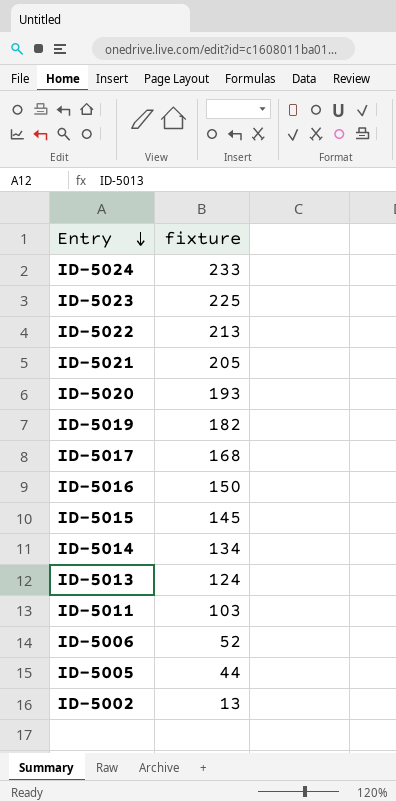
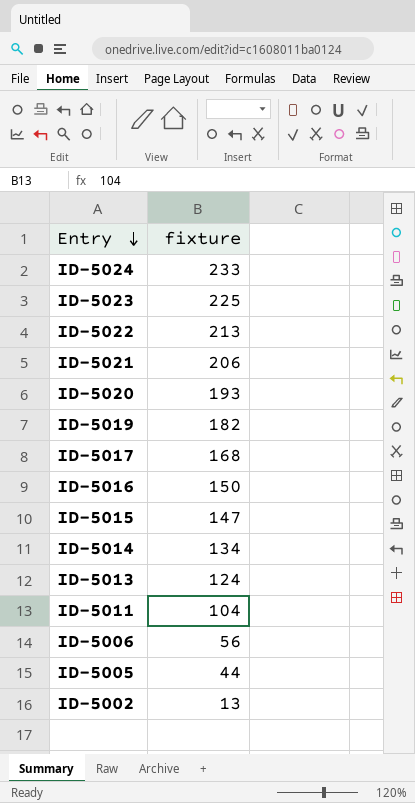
ID-5021 | fixture: 205 -> 206
ID-5015 | fixture: 145 -> 147
ID-5011 | fixture: 103 -> 104
ID-5006 | fixture: 52 -> 56

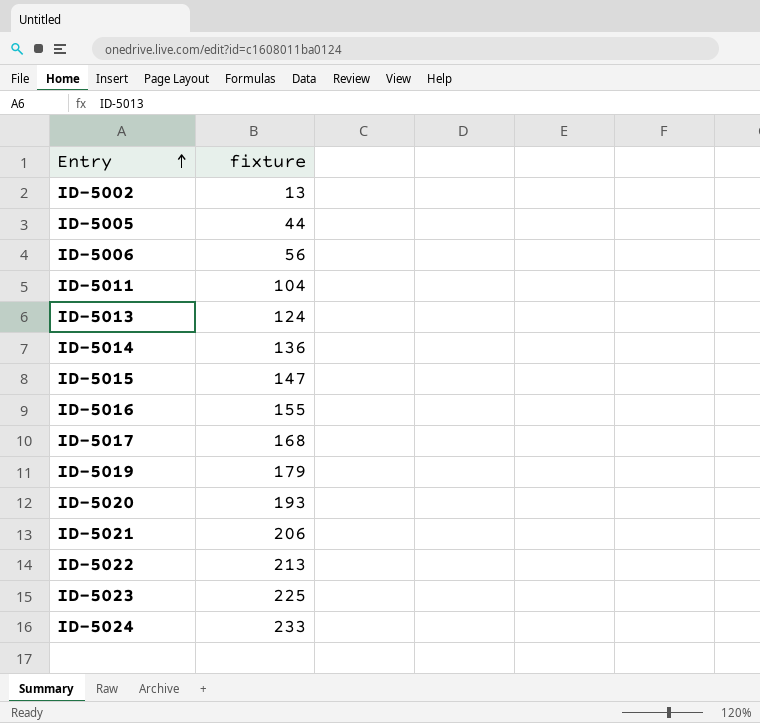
row order: Entry descending -> Entry ascending
ID-5014 | fixture: 134 -> 136
ID-5016 | fixture: 150 -> 155
ID-5019 | fixture: 182 -> 179

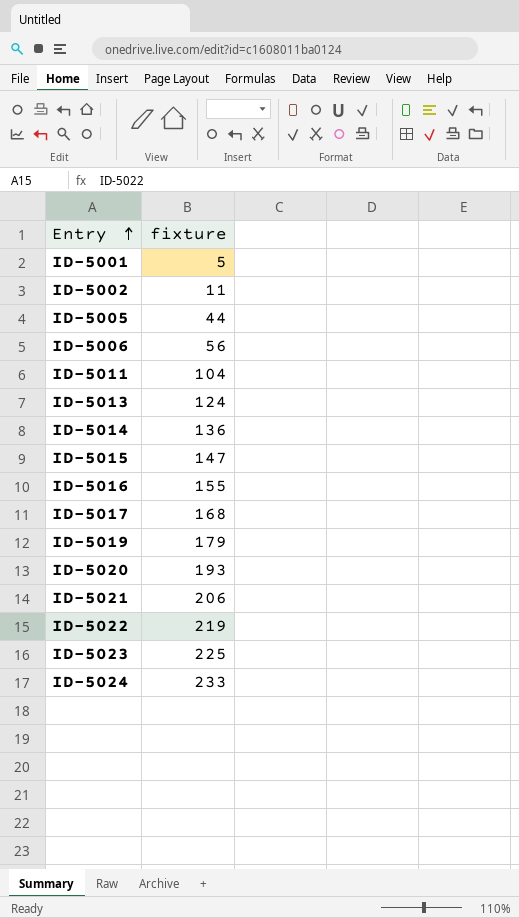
row ID-5001: none -> 5
ID-5002 | fixture: 13 -> 11
ID-5022 | fixture: 213 -> 219

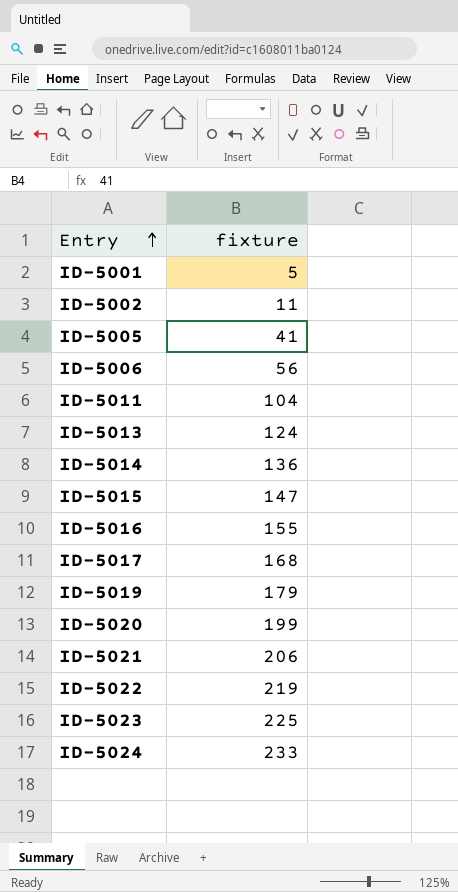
ID-5005 | fixture: 44 -> 41
ID-5020 | fixture: 193 -> 199

